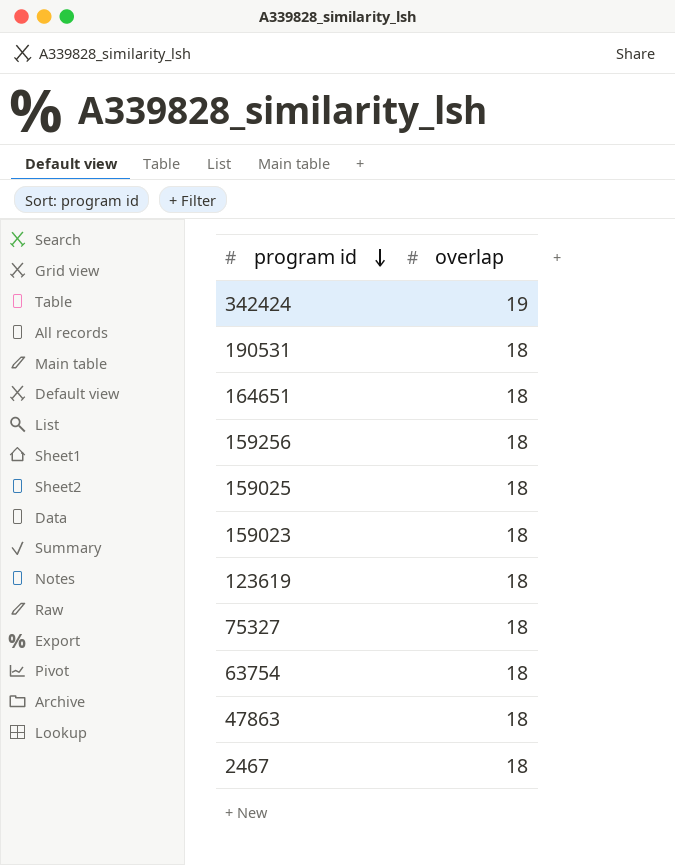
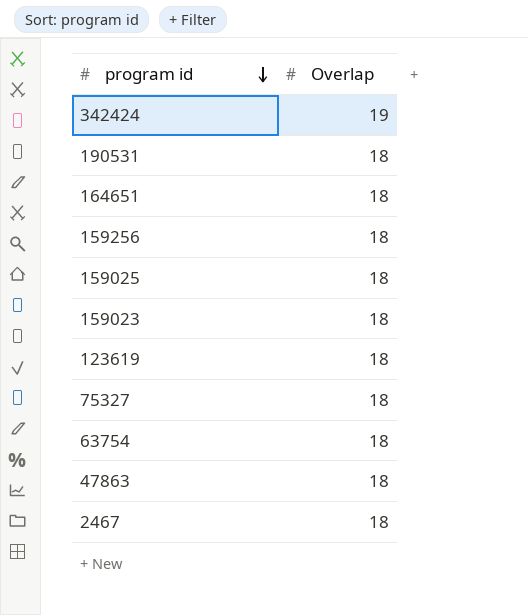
column name: overlap -> Overlap

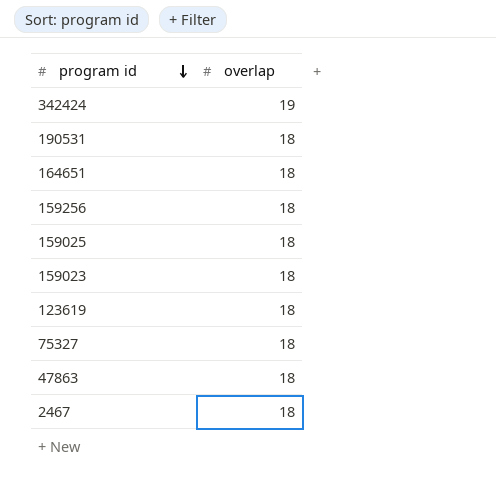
column name: Overlap -> overlap
row 63754: 18 -> none

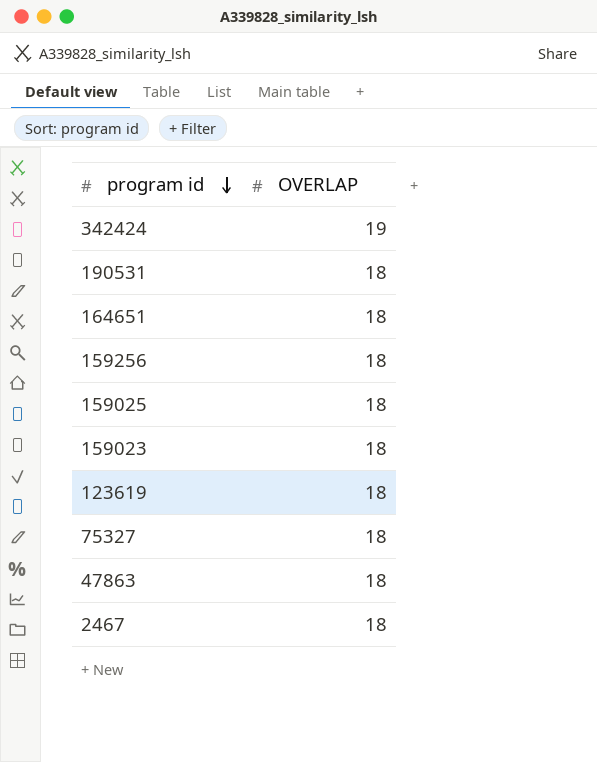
column name: overlap -> OVERLAP

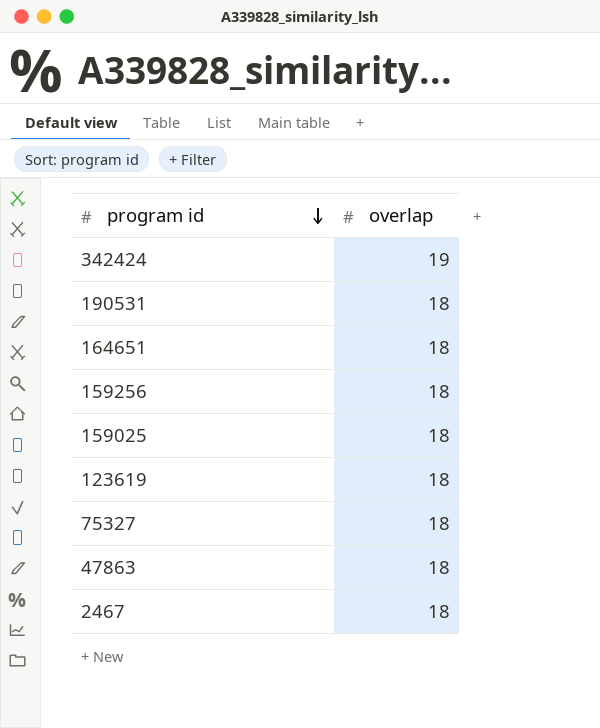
column name: OVERLAP -> overlap
row 159023: 18 -> none

